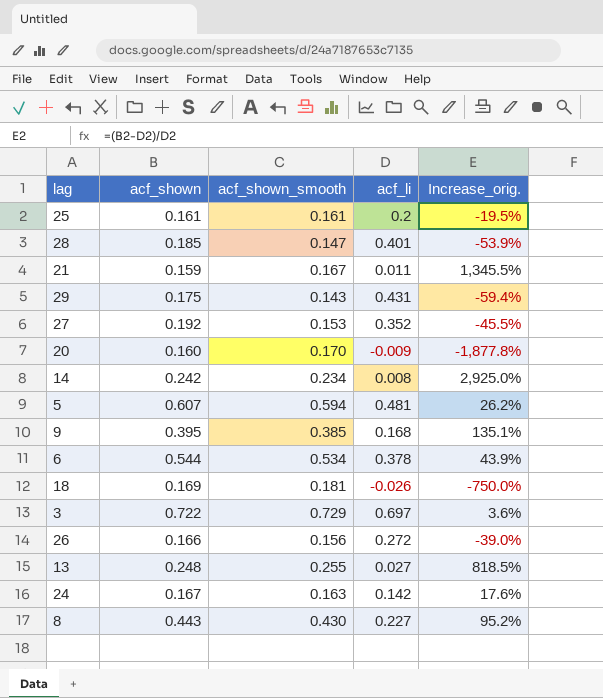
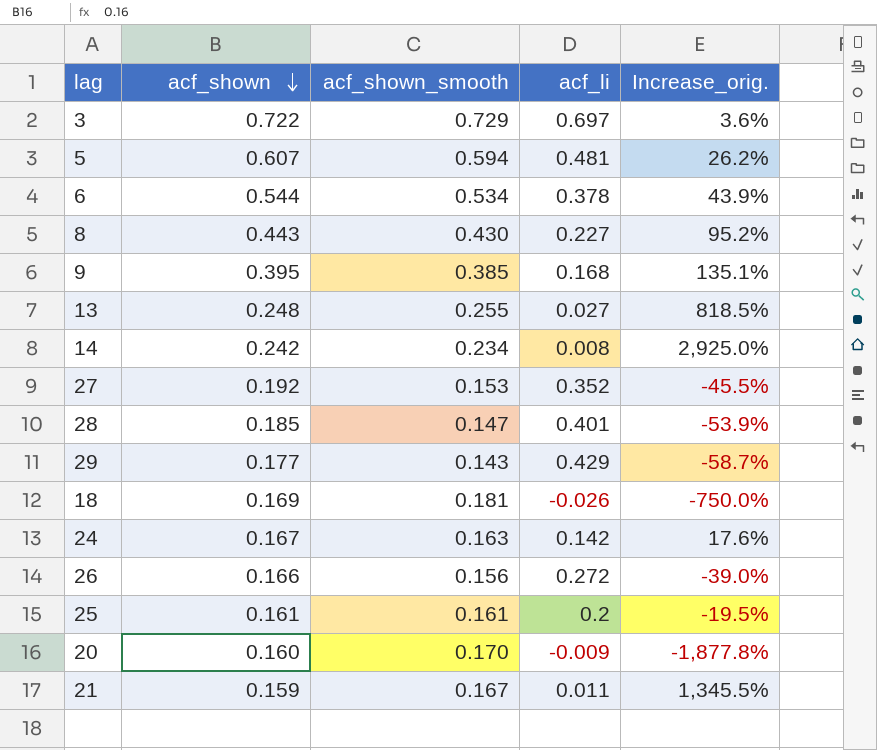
row order: none -> acf_shown descending
29 | acf_shown: 0.175 -> 0.177
29 | acf_li: 0.431 -> 0.429
29 | Increase_orig.: -59.4% -> -58.7%

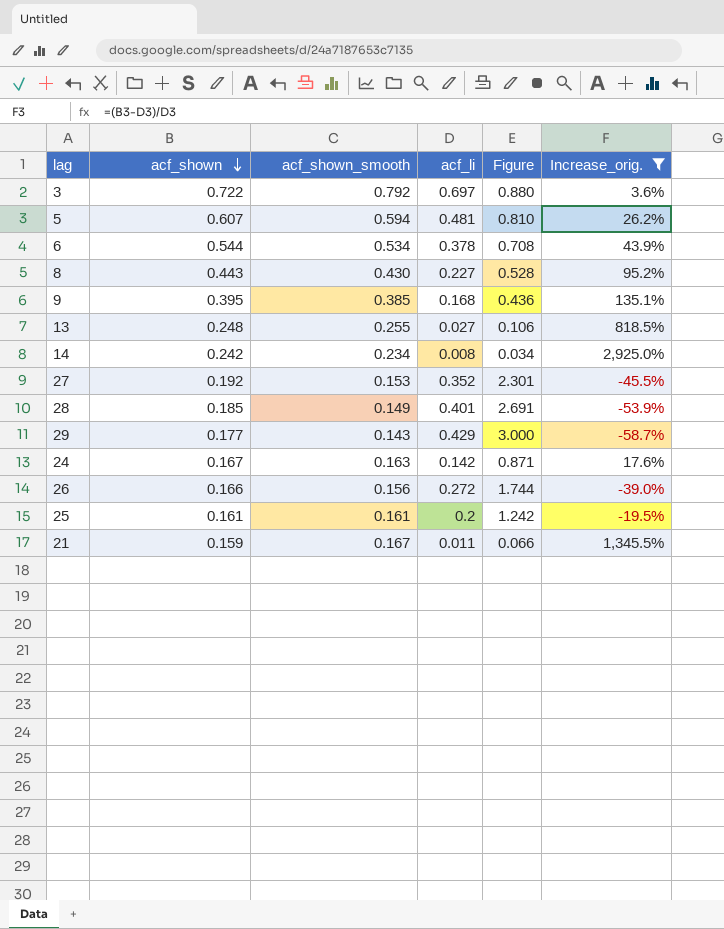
filter: none -> Increase_orig. >= -58.7%
column Figure | formula: none -> [acf_li] / [acf_shown_smooth]
3 | acf_shown_smooth: 0.729 -> 0.792
28 | acf_shown_smooth: 0.147 -> 0.149

